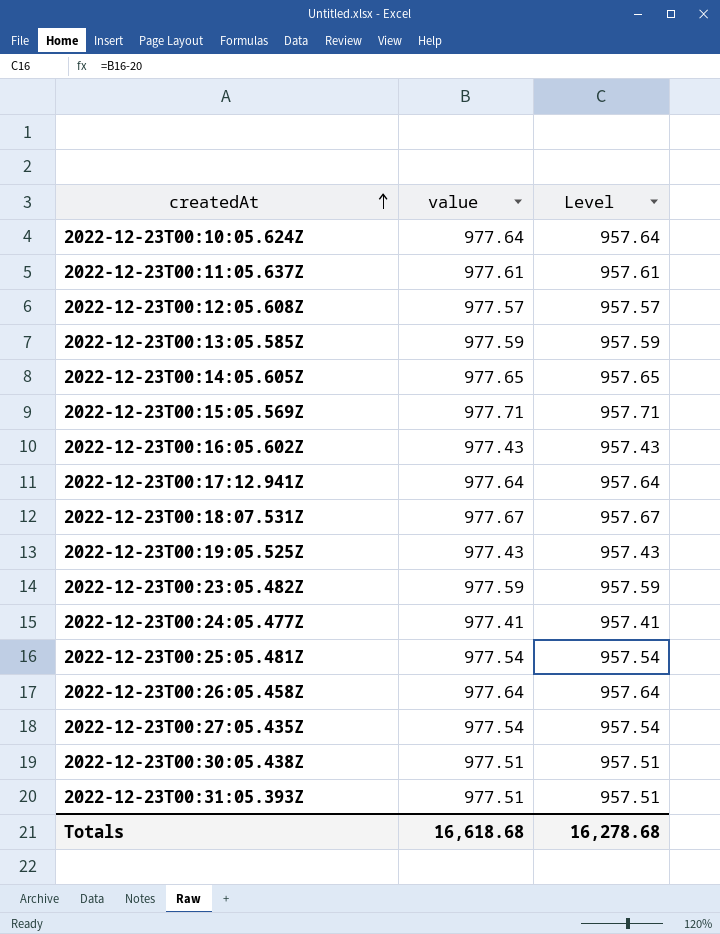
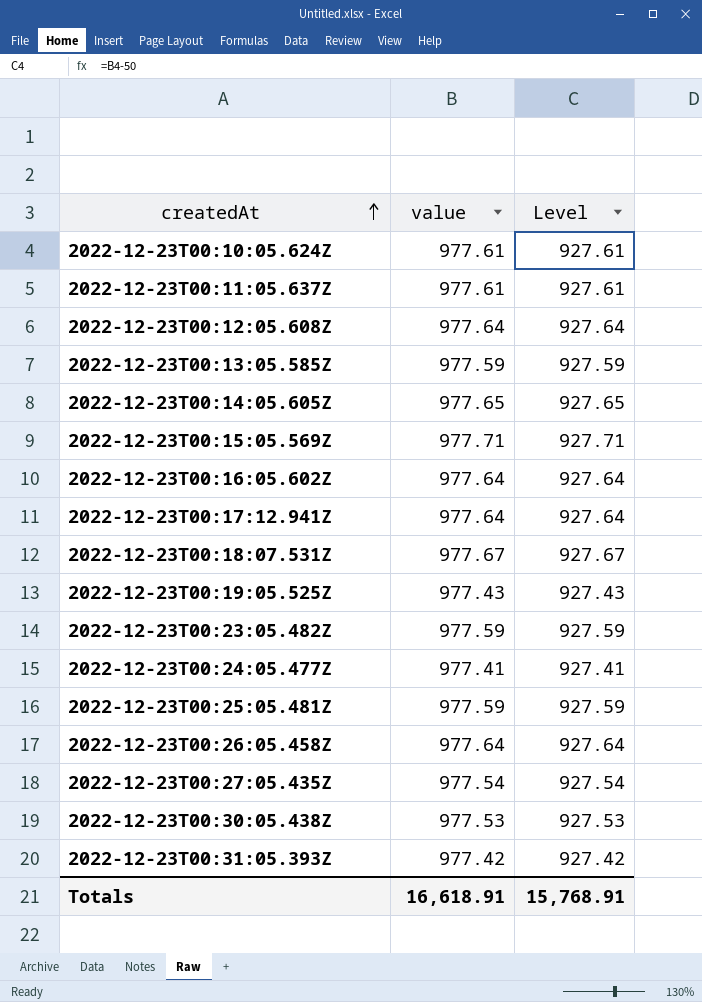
column Level | formula: [value] - 20 -> [value] - 50
2022-12-23T00:10:05.624Z | value: 977.64 -> 977.61
2022-12-23T00:12:05.608Z | value: 977.57 -> 977.64
2022-12-23T00:16:05.602Z | value: 977.43 -> 977.64
2022-12-23T00:25:05.481Z | value: 977.54 -> 977.59
2022-12-23T00:30:05.438Z | value: 977.51 -> 977.53
2022-12-23T00:31:05.393Z | value: 977.51 -> 977.42
Totals | value: 16,618.68 -> 16,618.91
Totals | Level: 16,278.68 -> 15,768.91

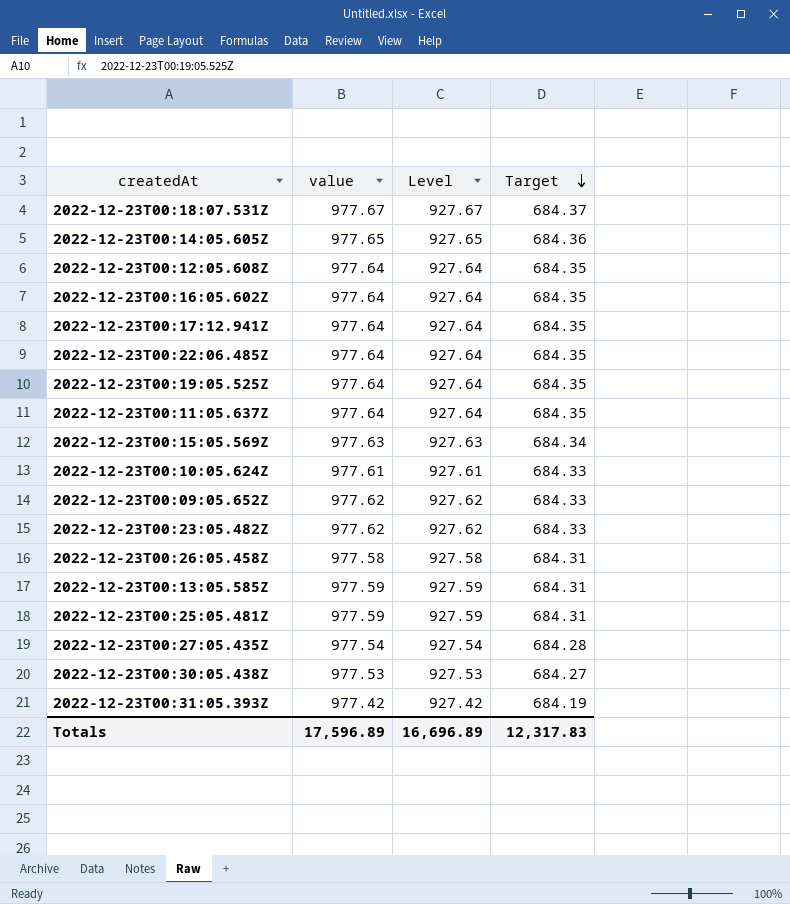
row order: createdAt ascending -> Target descending
column Target | formula: none -> [value] * 0.7
row 2022-12-23T00:24:05.477Z: 977.41 | 927.41 -> none
row 2022-12-23T00:22:06.485Z: none -> 977.64 | 927.64 | 684.35
2022-12-23T00:19:05.525Z | value: 977.43 -> 977.64
2022-12-23T00:19:05.525Z | Level: 927.43 -> 927.64
2022-12-23T00:11:05.637Z | value: 977.61 -> 977.64
2022-12-23T00:11:05.637Z | Level: 927.61 -> 927.64
2022-12-23T00:15:05.569Z | value: 977.71 -> 977.63
2022-12-23T00:15:05.569Z | Level: 927.71 -> 927.63
row 2022-12-23T00:09:05.652Z: none -> 977.62 | 927.62 | 684.33
2022-12-23T00:23:05.482Z | value: 977.59 -> 977.62
2022-12-23T00:23:05.482Z | Level: 927.59 -> 927.62
2022-12-23T00:26:05.458Z | value: 977.64 -> 977.58
2022-12-23T00:26:05.458Z | Level: 927.64 -> 927.58
Totals | value: 16,618.91 -> 17,596.89
Totals | Level: 15,768.91 -> 16,696.89

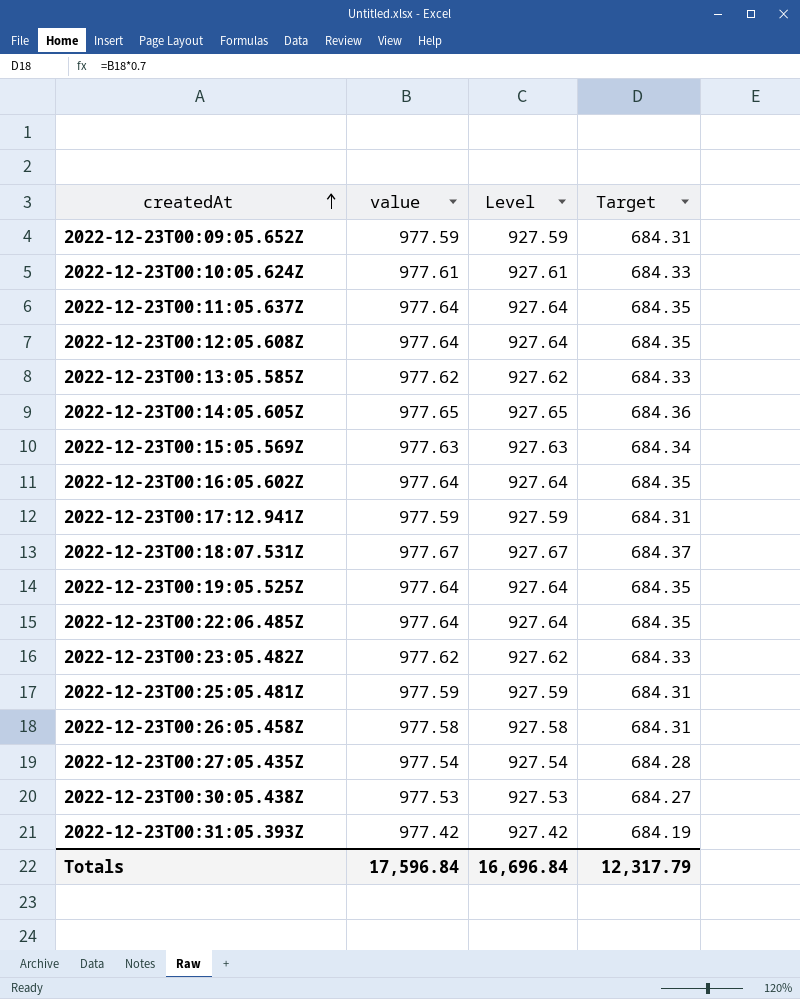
row order: Target descending -> createdAt ascending
2022-12-23T00:09:05.652Z | value: 977.62 -> 977.59
2022-12-23T00:09:05.652Z | Level: 927.62 -> 927.59
2022-12-23T00:09:05.652Z | Target: 684.33 -> 684.31
2022-12-23T00:13:05.585Z | value: 977.59 -> 977.62
2022-12-23T00:13:05.585Z | Level: 927.59 -> 927.62
2022-12-23T00:13:05.585Z | Target: 684.31 -> 684.33
2022-12-23T00:17:12.941Z | value: 977.64 -> 977.59
2022-12-23T00:17:12.941Z | Level: 927.64 -> 927.59
2022-12-23T00:17:12.941Z | Target: 684.35 -> 684.31
Totals | value: 17,596.89 -> 17,596.84
Totals | Level: 16,696.89 -> 16,696.84
Totals | Target: 12,317.83 -> 12,317.79

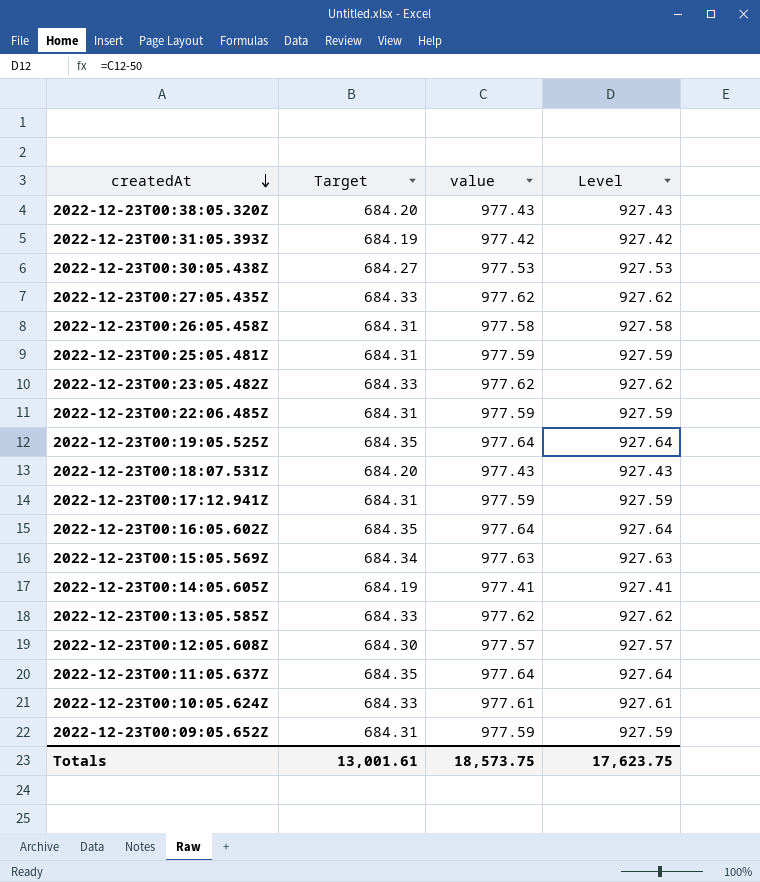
row order: createdAt ascending -> createdAt descending
column Target | position: 4 -> 2
row 2022-12-23T00:38:05.320Z: none -> 684.20 | 977.43 | 927.43
2022-12-23T00:27:05.435Z | Target: 684.28 -> 684.33
2022-12-23T00:27:05.435Z | value: 977.54 -> 977.62
2022-12-23T00:27:05.435Z | Level: 927.54 -> 927.62
2022-12-23T00:22:06.485Z | Target: 684.35 -> 684.31
2022-12-23T00:22:06.485Z | value: 977.64 -> 977.59
2022-12-23T00:22:06.485Z | Level: 927.64 -> 927.59
2022-12-23T00:18:07.531Z | Target: 684.37 -> 684.20
2022-12-23T00:18:07.531Z | value: 977.67 -> 977.43
2022-12-23T00:18:07.531Z | Level: 927.67 -> 927.43
2022-12-23T00:14:05.605Z | Target: 684.36 -> 684.19
2022-12-23T00:14:05.605Z | value: 977.65 -> 977.41
2022-12-23T00:14:05.605Z | Level: 927.65 -> 927.41
2022-12-23T00:12:05.608Z | Target: 684.35 -> 684.30
2022-12-23T00:12:05.608Z | value: 977.64 -> 977.57
2022-12-23T00:12:05.608Z | Level: 927.64 -> 927.57
Totals | Target: 12,317.79 -> 13,001.61
Totals | value: 17,596.84 -> 18,573.75
Totals | Level: 16,696.84 -> 17,623.75

